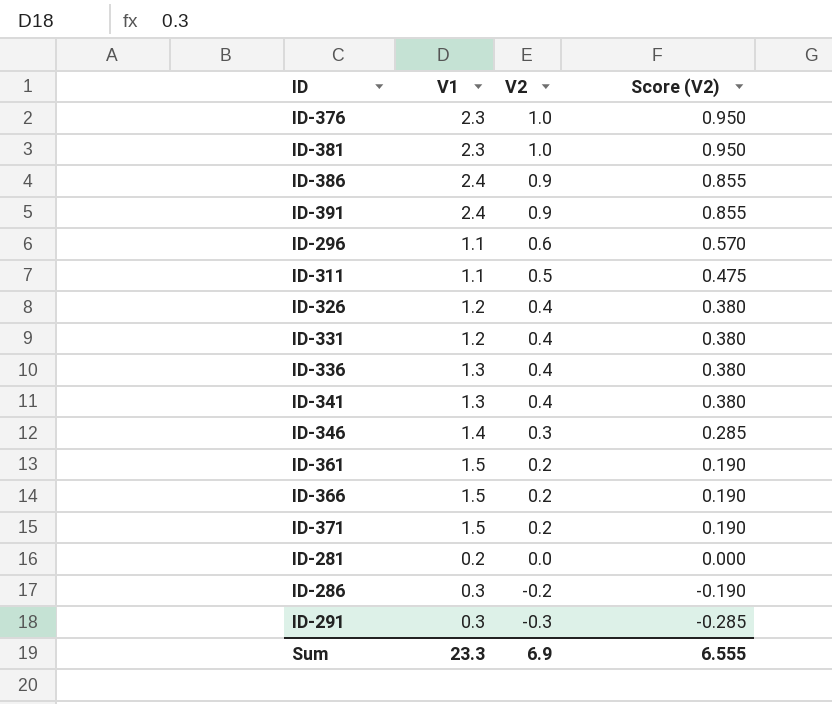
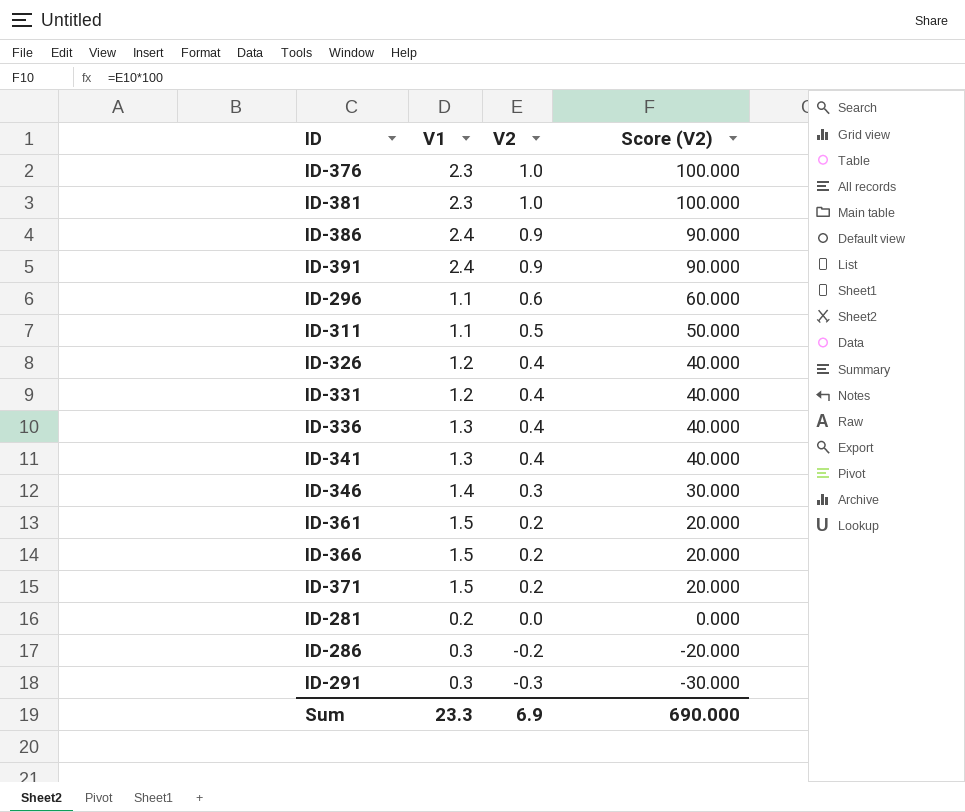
column Score (V2) | formula: [V2] * 0.95 -> [V2] * 100
Sum | Score (V2): 6.555 -> 690.000

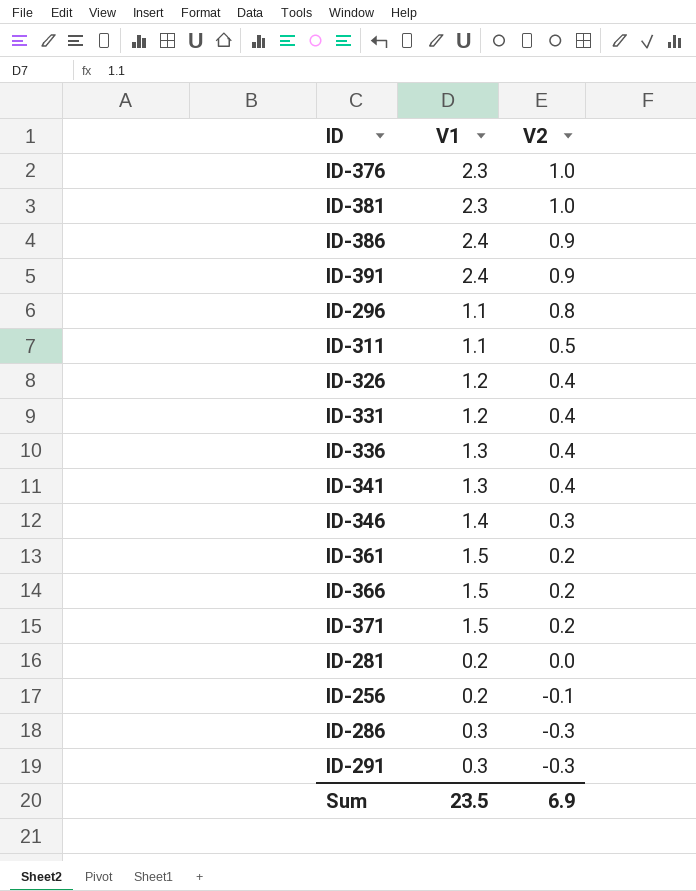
column Score (V2) | formula: [V2] * 100 -> none
ID-296 | V2: 0.6 -> 0.8
row ID-256: none -> 0.2 | -0.1
ID-286 | V2: -0.2 -> -0.3
Sum | V1: 23.3 -> 23.5

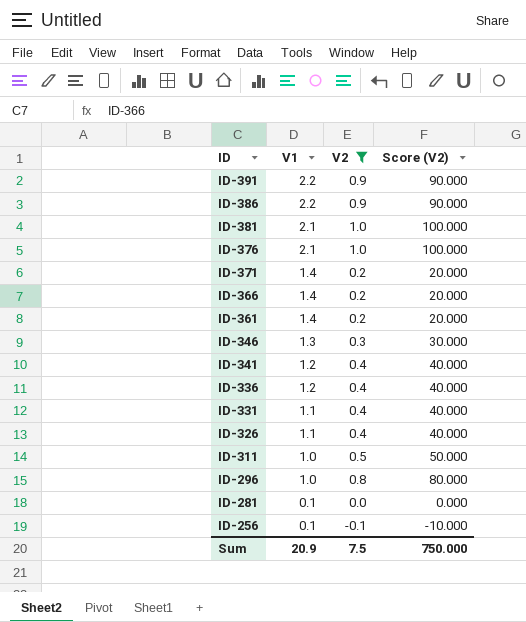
filter: none -> V2 != -0.3
row order: V2 descending -> ID descending
column Score (V2) | formula: none -> [V2] * 100
ID-391 | V1: 2.4 -> 2.2
ID-386 | V1: 2.4 -> 2.2
ID-381 | V1: 2.3 -> 2.1
ID-376 | V1: 2.3 -> 2.1
ID-371 | V1: 1.5 -> 1.4
ID-366 | V1: 1.5 -> 1.4
ID-361 | V1: 1.5 -> 1.4
ID-346 | V1: 1.4 -> 1.3
ID-341 | V1: 1.3 -> 1.2
ID-336 | V1: 1.3 -> 1.2
ID-331 | V1: 1.2 -> 1.1
ID-326 | V1: 1.2 -> 1.1
ID-311 | V1: 1.1 -> 1.0
ID-296 | V1: 1.1 -> 1.0
ID-281 | V1: 0.2 -> 0.1
ID-256 | V1: 0.2 -> 0.1
Sum | V1: 23.5 -> 20.9
Sum | V2: 6.9 -> 7.5

